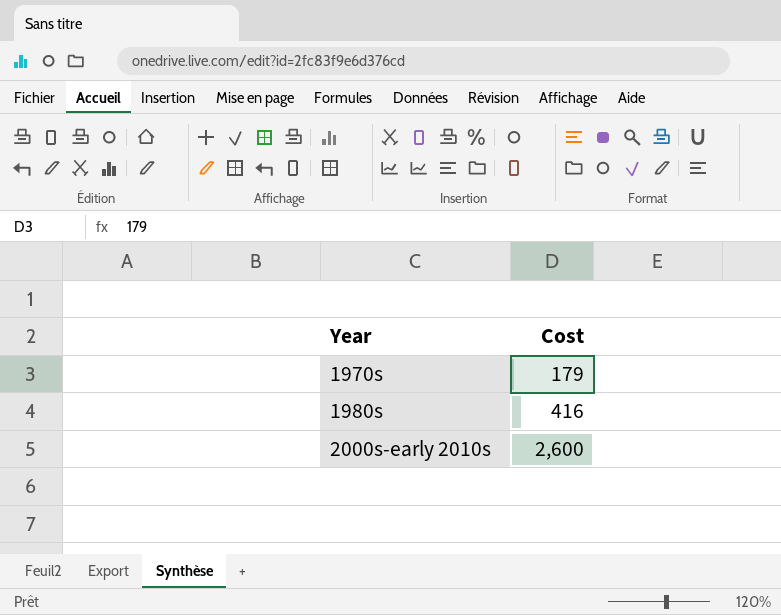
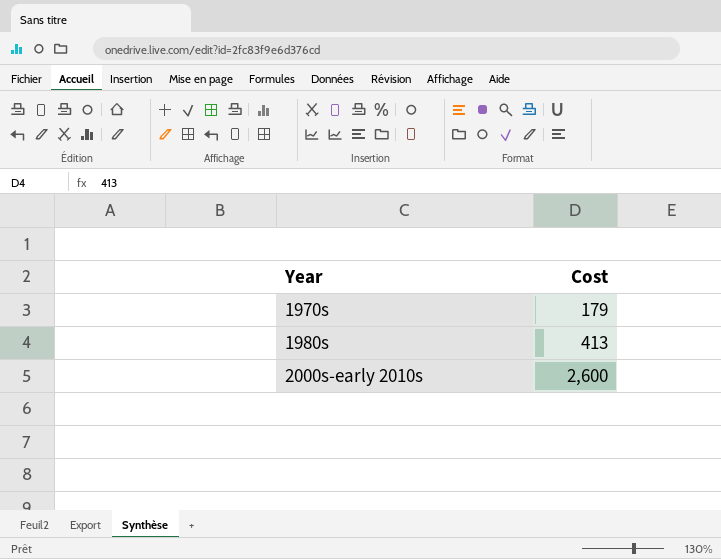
1980s | Cost: 416 -> 413

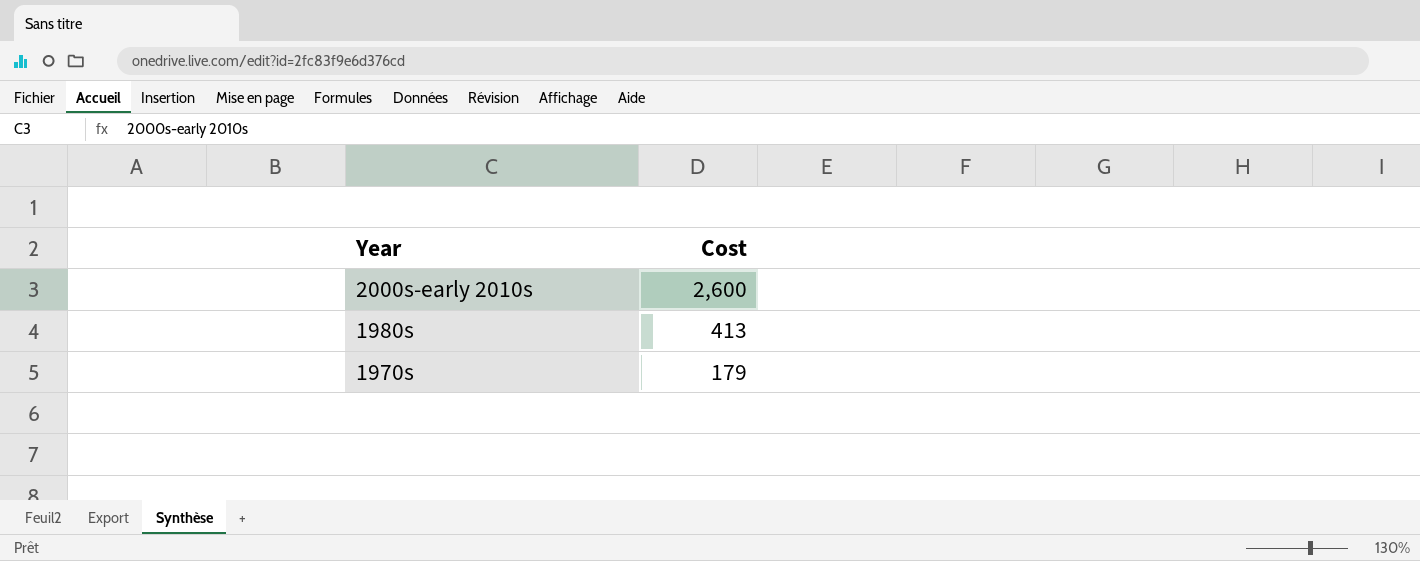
row order: Year ascending -> Year descending

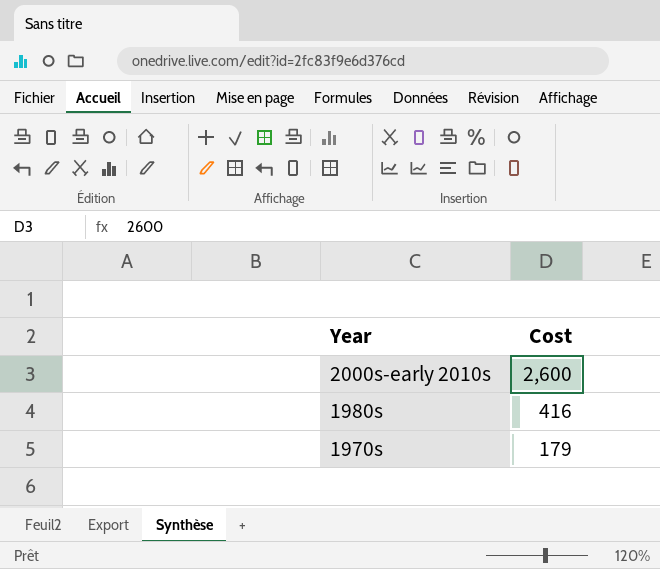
1980s | Cost: 413 -> 416

